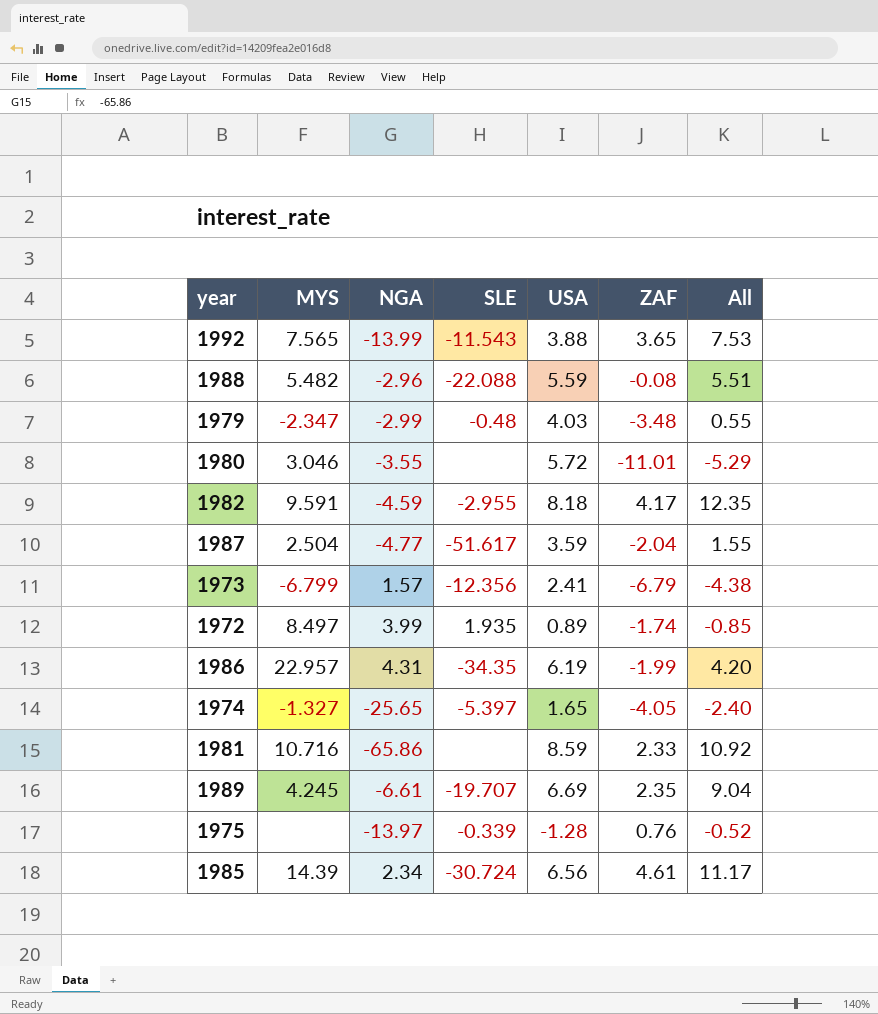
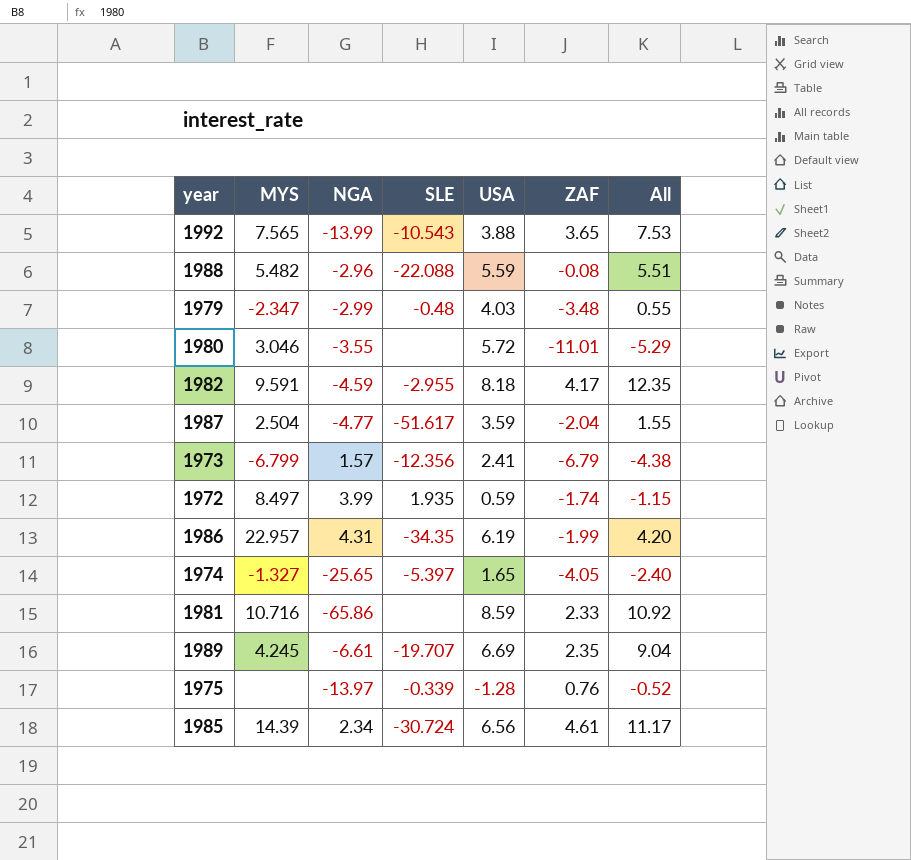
1992 | SLE: -11.543 -> -10.543
1972 | USA: 0.89 -> 0.59
1972 | All: -0.85 -> -1.15

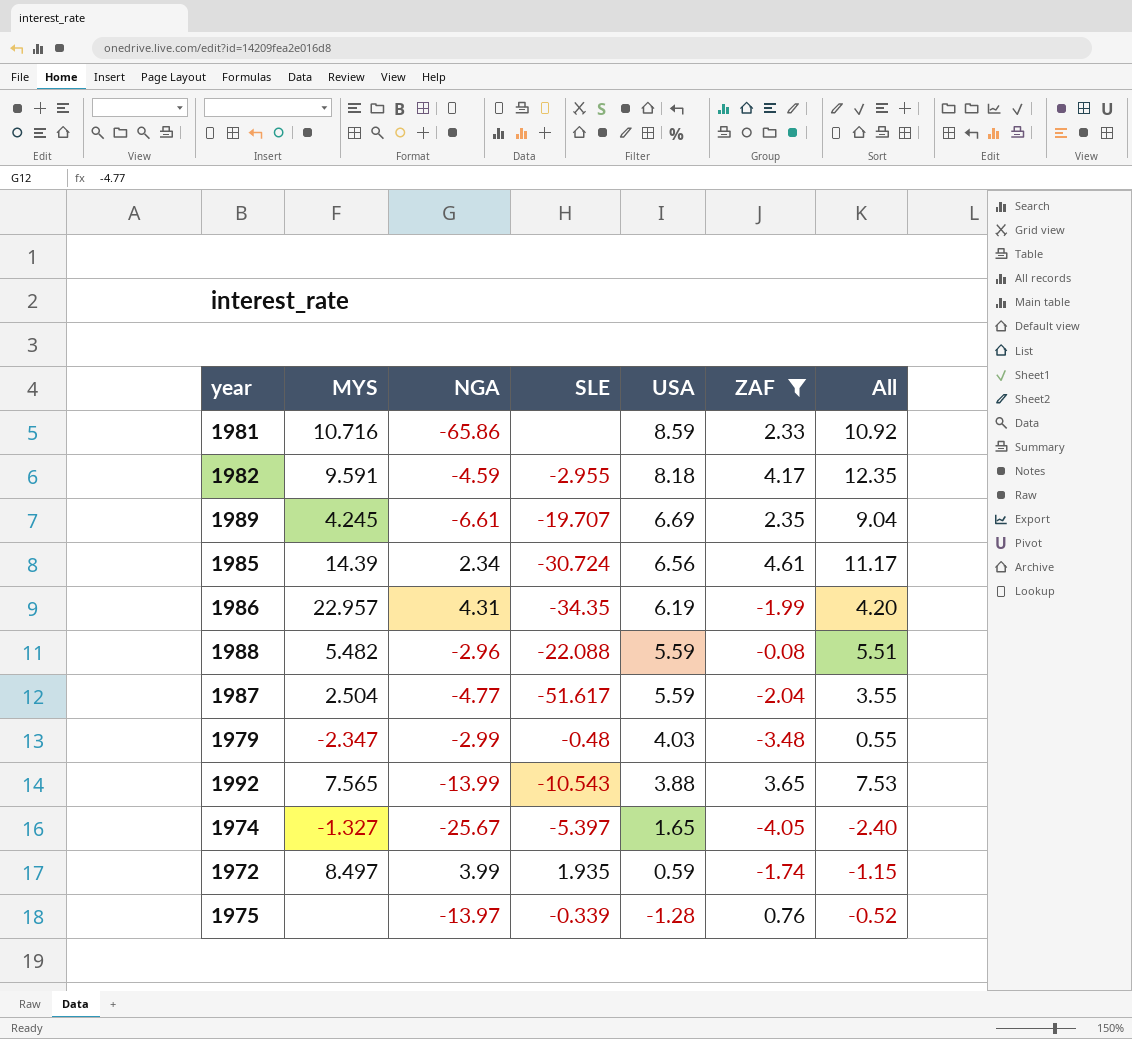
filter: none -> ZAF >= -4.05
row order: none -> USA descending
1987 | USA: 3.59 -> 5.59
1987 | All: 1.55 -> 3.55
1974 | NGA: -25.65 -> -25.67

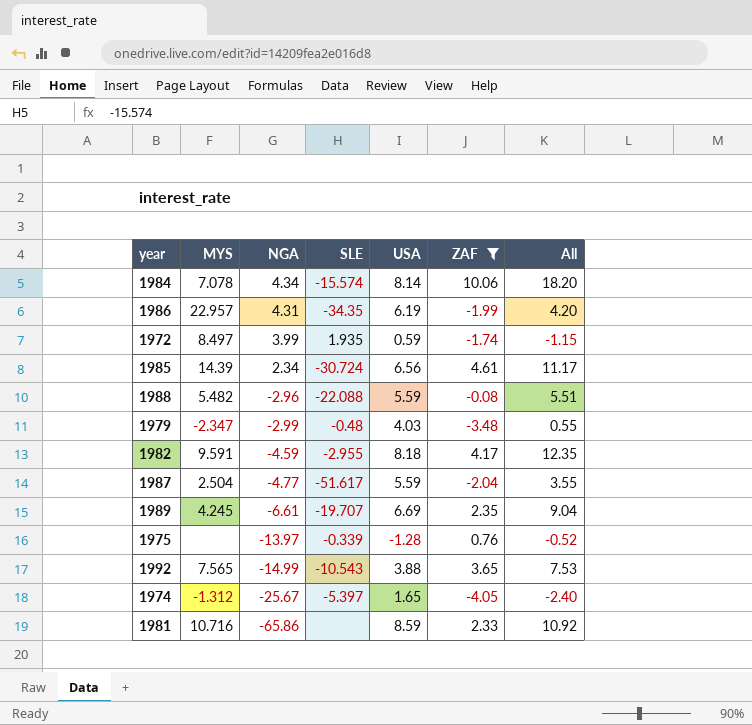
row order: USA descending -> NGA descending
row 1984: none -> 7.078 | 4.34 | -15.574 | 8.14 | 10.06 | 18.20
1992 | NGA: -13.99 -> -14.99
1974 | MYS: -1.327 -> -1.312

